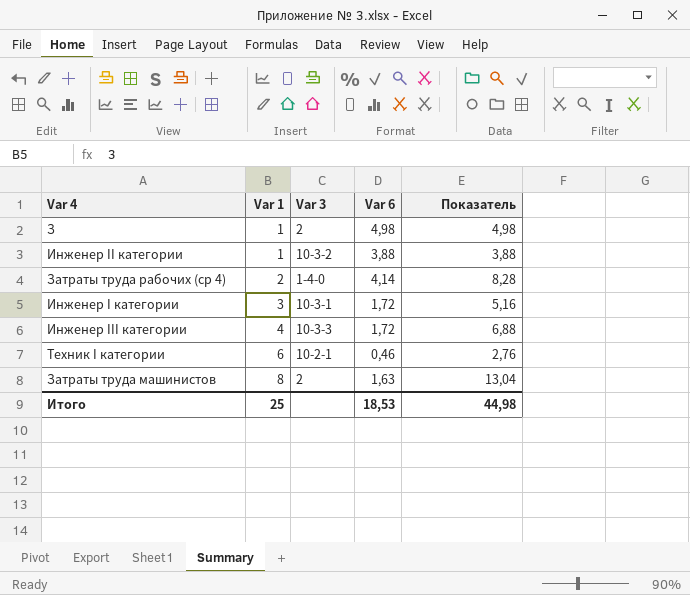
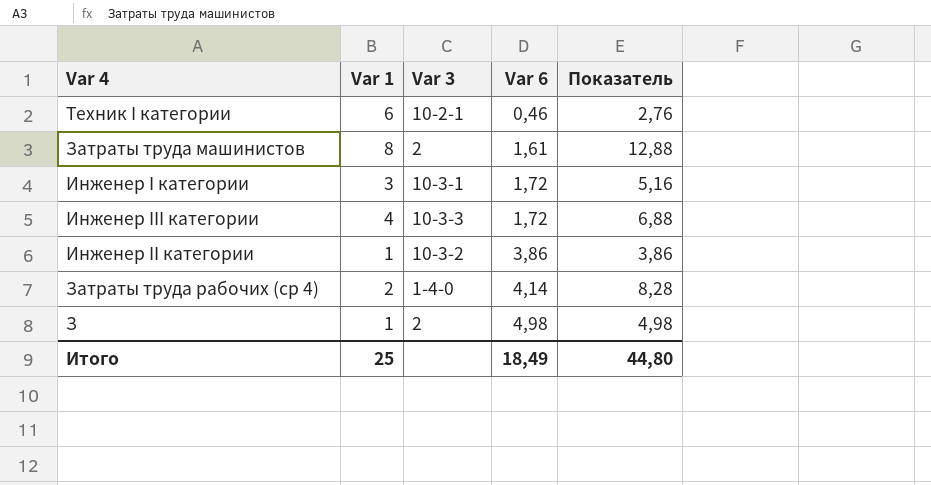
row order: Var 1 ascending -> Var 6 ascending
Затраты труда машинистов | Var 6: 1,63 -> 1,61
Затраты труда машинистов | Показатель: 13,04 -> 12,88
Инженер II категории | Var 6: 3,88 -> 3,86
Инженер II категории | Показатель: 3,88 -> 3,86
Итого | Var 6: 18,53 -> 18,49
Итого | Показатель: 44,98 -> 44,80

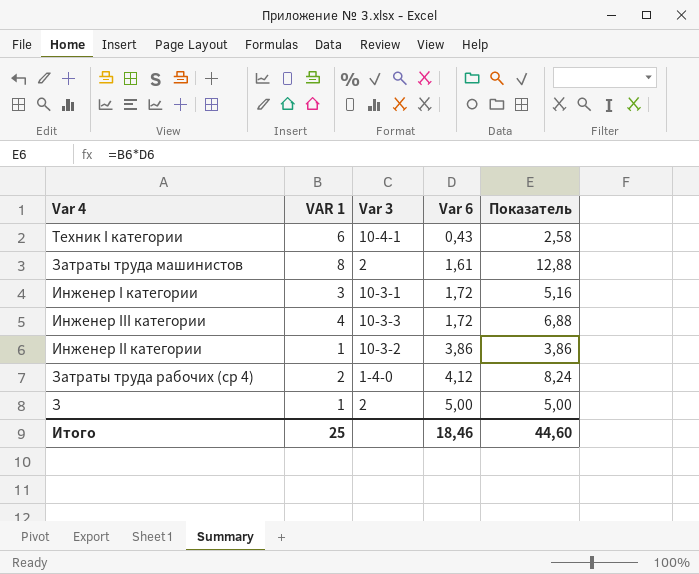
column name: Var 1 -> VAR 1
Техник I категории | Var 3: 10-2-1 -> 10-4-1
Техник I категории | Var 6: 0,46 -> 0,43
Техник I категории | Показатель: 2,76 -> 2,58
Затраты труда рабочих (ср 4) | Var 6: 4,14 -> 4,12
Затраты труда рабочих (ср 4) | Показатель: 8,28 -> 8,24
З | Var 6: 4,98 -> 5,00
З | Показатель: 4,98 -> 5,00
Итого | Var 6: 18,49 -> 18,46
Итого | Показатель: 44,80 -> 44,60

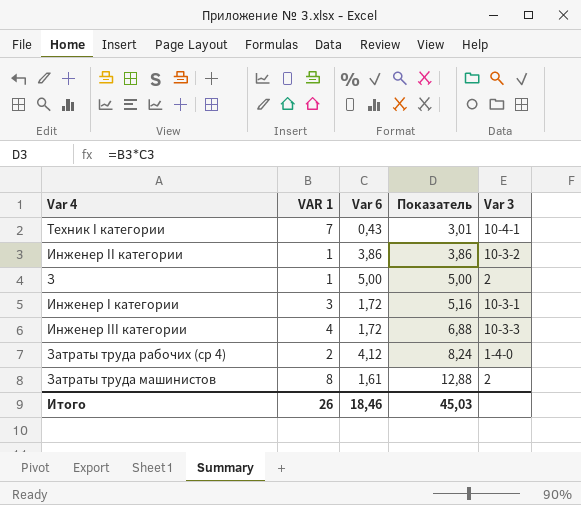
row order: Var 6 ascending -> Показатель ascending
column Var 3 | position: 3 -> 5
Техник I категории | VAR 1: 6 -> 7
Техник I категории | Показатель: 2,58 -> 3,01
Итого | VAR 1: 25 -> 26
Итого | Показатель: 44,60 -> 45,03

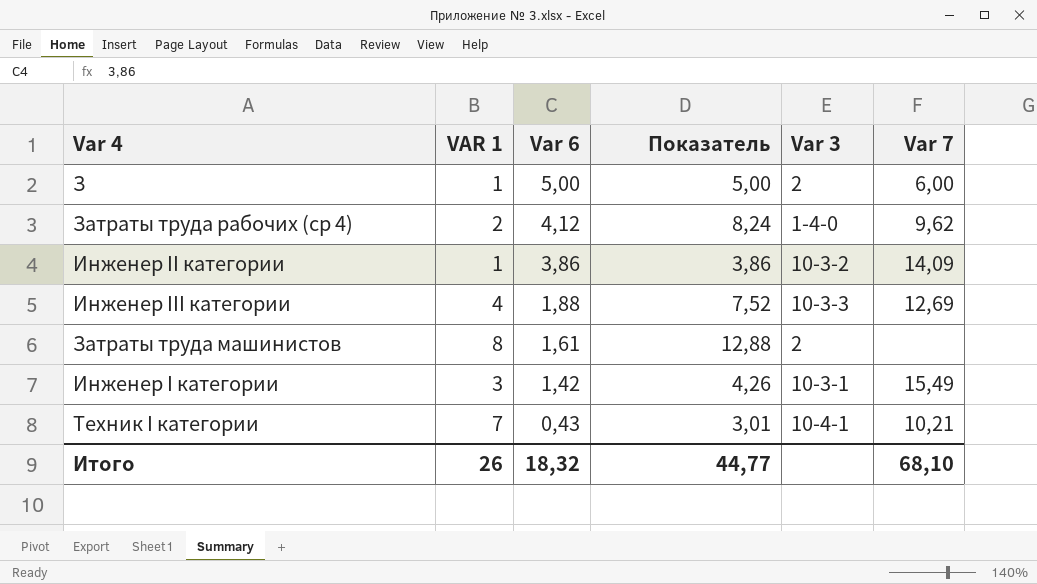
row order: Показатель ascending -> Var 6 descending
column Var 7 | position: none -> 6
Инженер III категории | Var 6: 1,72 -> 1,88
Инженер III категории | Показатель: 6,88 -> 7,52
Инженер I категории | Var 6: 1,72 -> 1,42
Инженер I категории | Показатель: 5,16 -> 4,26
Итого | Var 6: 18,46 -> 18,32
Итого | Показатель: 45,03 -> 44,77

